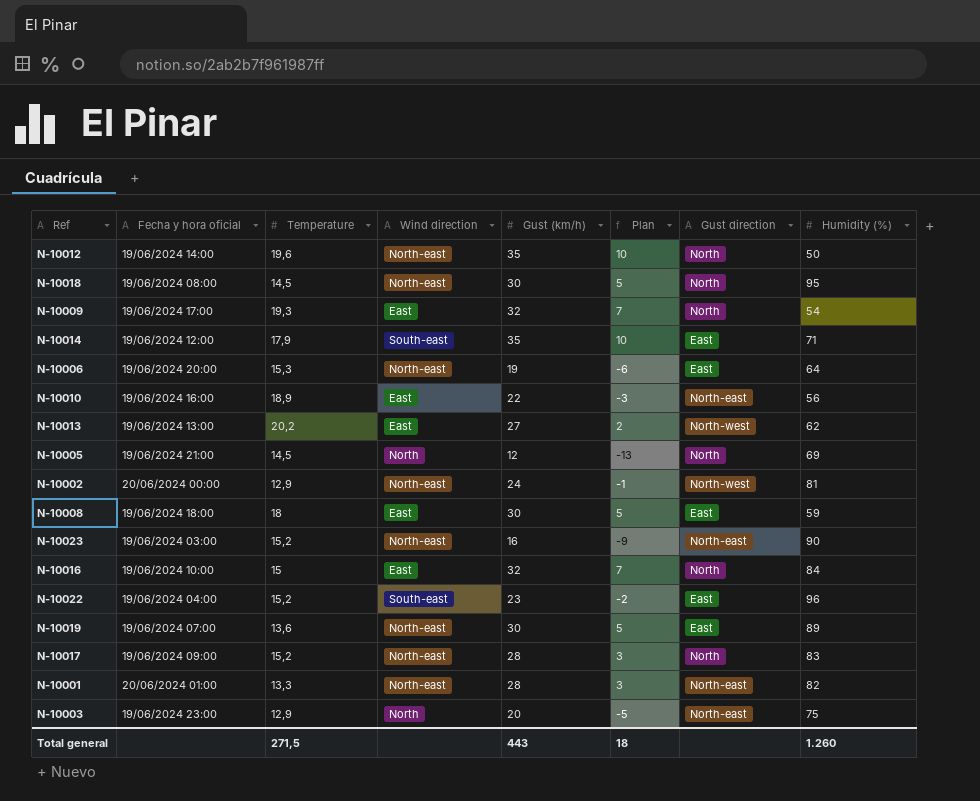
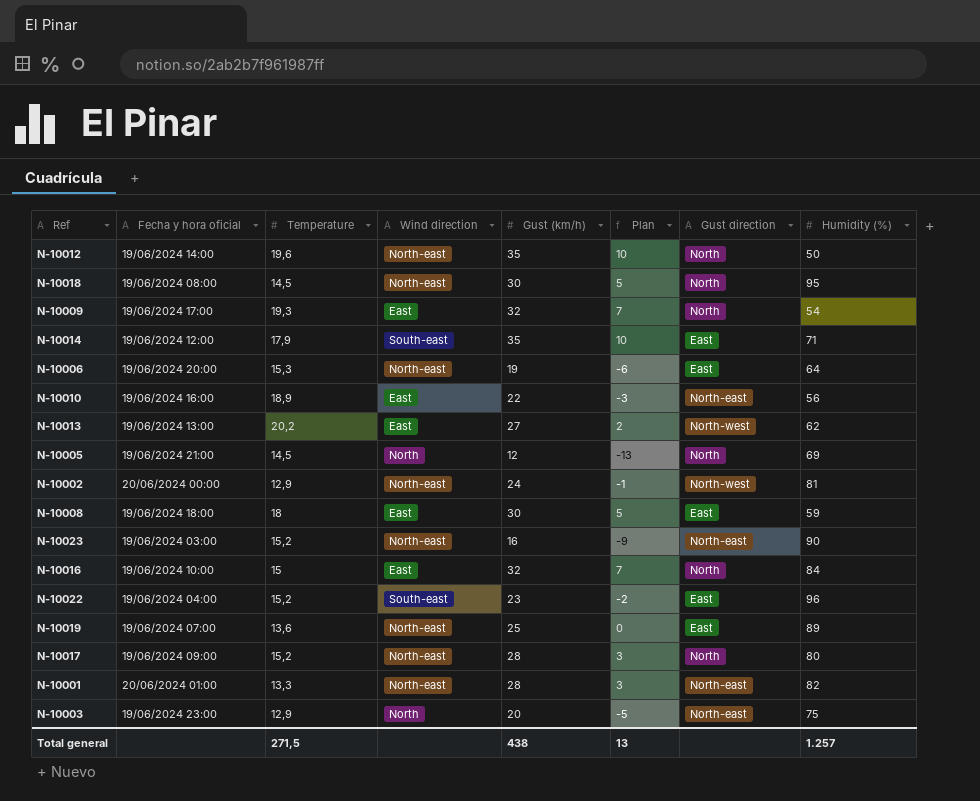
N-10019 | Gust (km/h): 30 -> 25
N-10019 | Plan: 5 -> 0
N-10017 | Humidity (%): 83 -> 80
Total general | Gust (km/h): 443 -> 438
Total general | Plan: 18 -> 13
Total general | Humidity (%): 1.260 -> 1.257

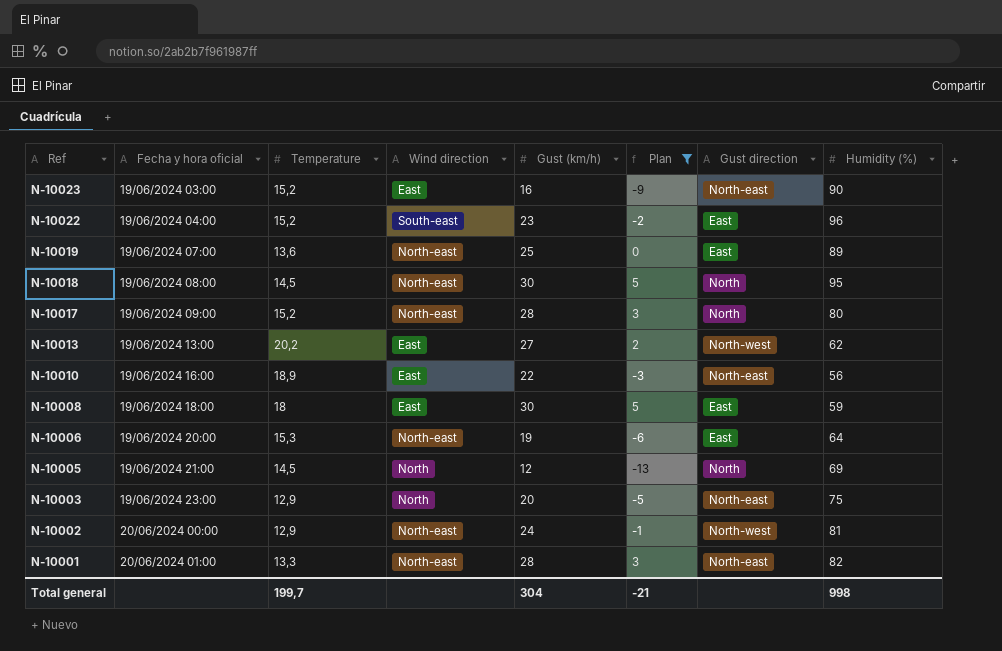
filter: none -> Plan <= 5
row order: none -> Ref descending
N-10023 | Wind direction: North-east -> East
Total general | Temperature: 271,5 -> 199,7
Total general | Gust (km/h): 438 -> 304
Total general | Plan: 13 -> -21
Total general | Humidity (%): 1.257 -> 998

